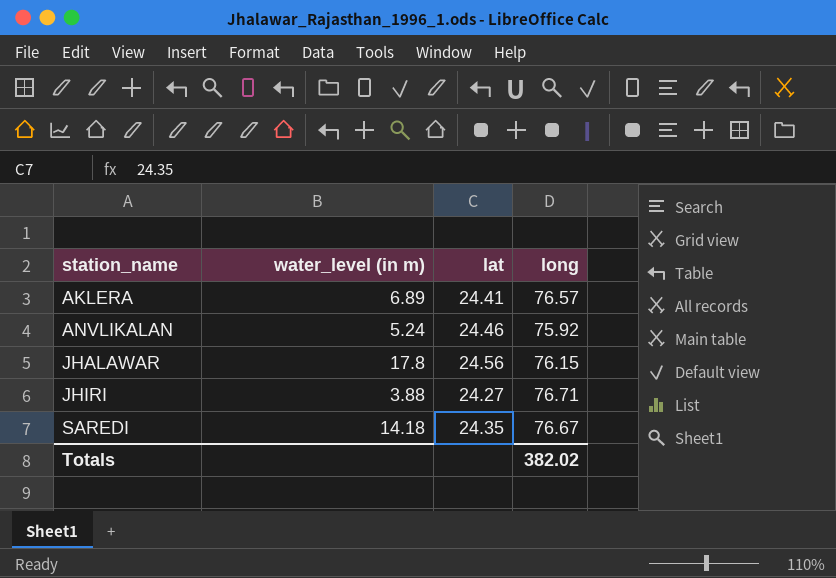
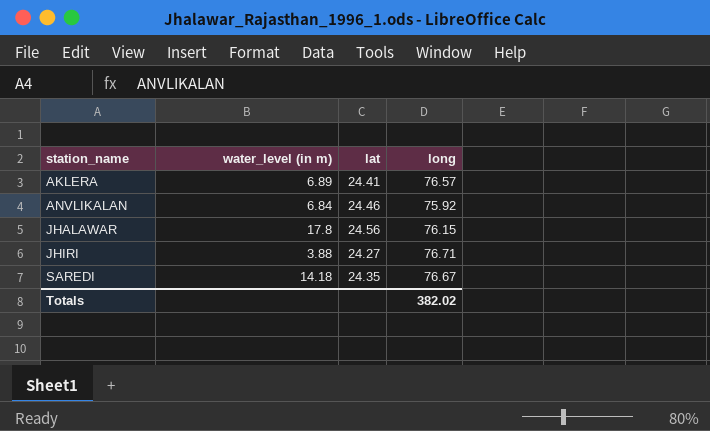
ANVLIKALAN | water_level (in m): 5.24 -> 6.84

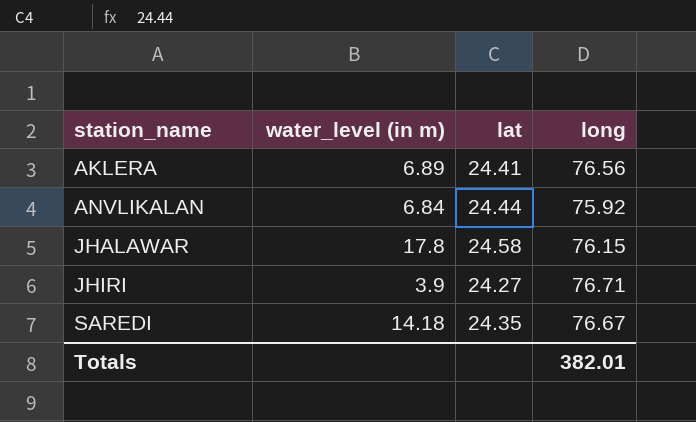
AKLERA | long: 76.57 -> 76.56
ANVLIKALAN | lat: 24.46 -> 24.44
JHALAWAR | lat: 24.56 -> 24.58
JHIRI | water_level (in m): 3.88 -> 3.9
Totals | long: 382.02 -> 382.01

